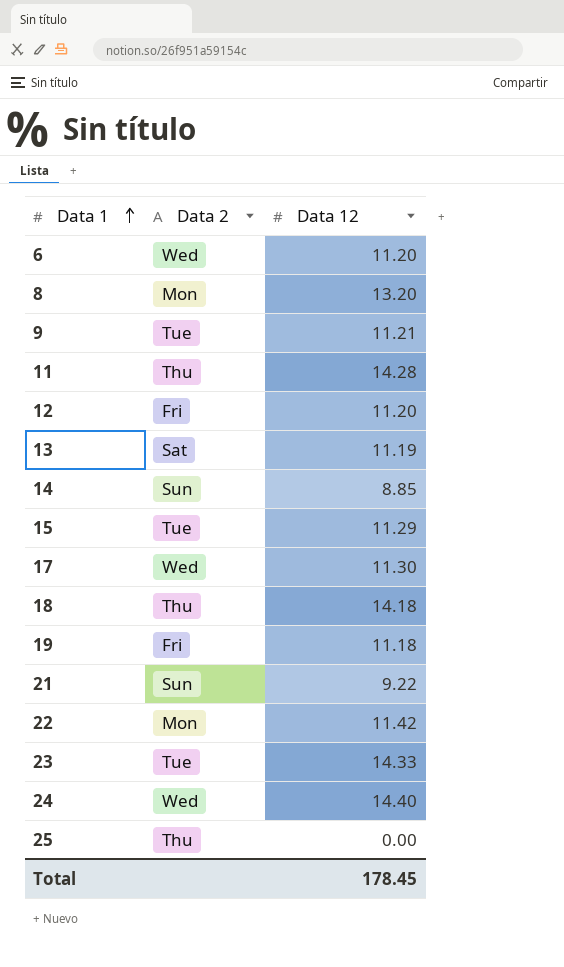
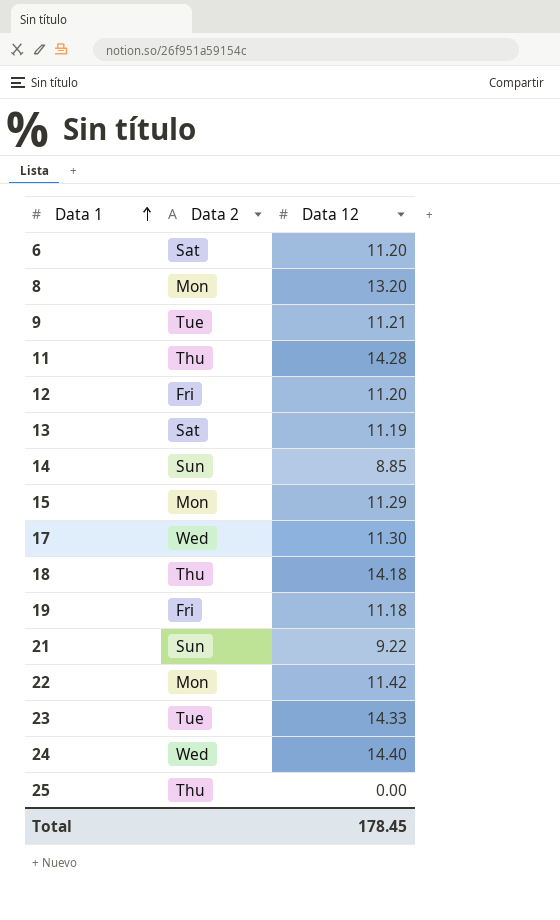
6 | Data 2: Wed -> Sat
15 | Data 2: Tue -> Mon

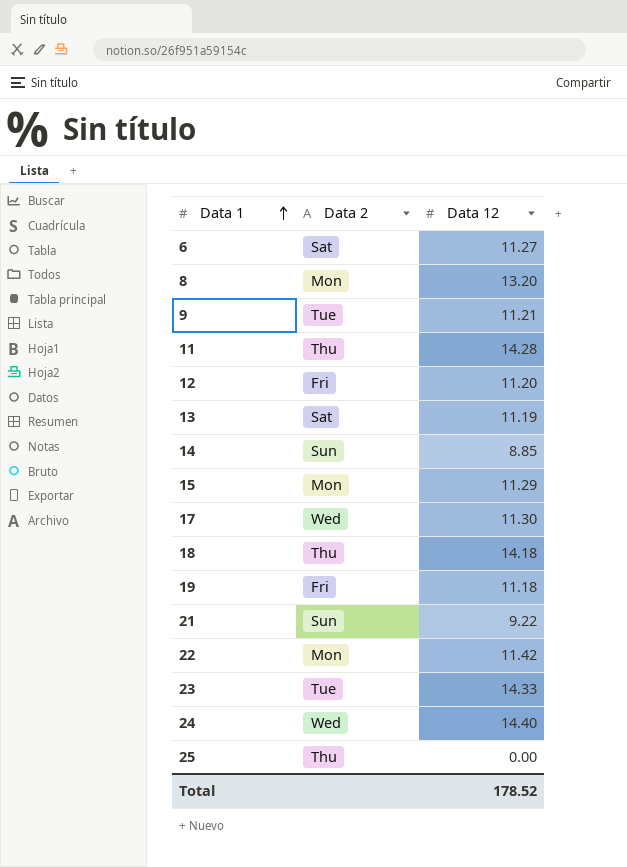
6 | Data 12: 11.20 -> 11.27
Total | Data 12: 178.45 -> 178.52

